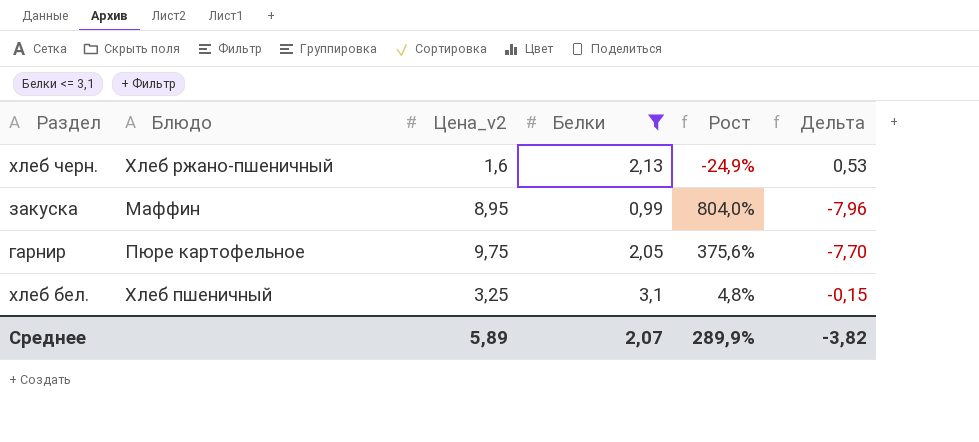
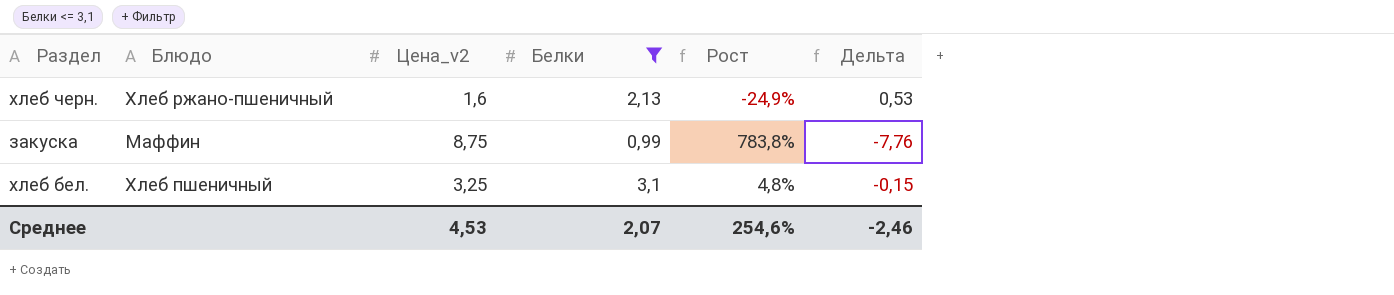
row гарнир: Пюре картофельное | 9,75 | 2,05 | 375,6% | -7,70 -> none
закуска | Цена_v2: 8,95 -> 8,75
закуска | Рост: 804,0% -> 783,8%
закуска | Дельта: -7,96 -> -7,76
Среднее | Цена_v2: 5,89 -> 4,53
Среднее | Рост: 289,9% -> 254,6%
Среднее | Дельта: -3,82 -> -2,46

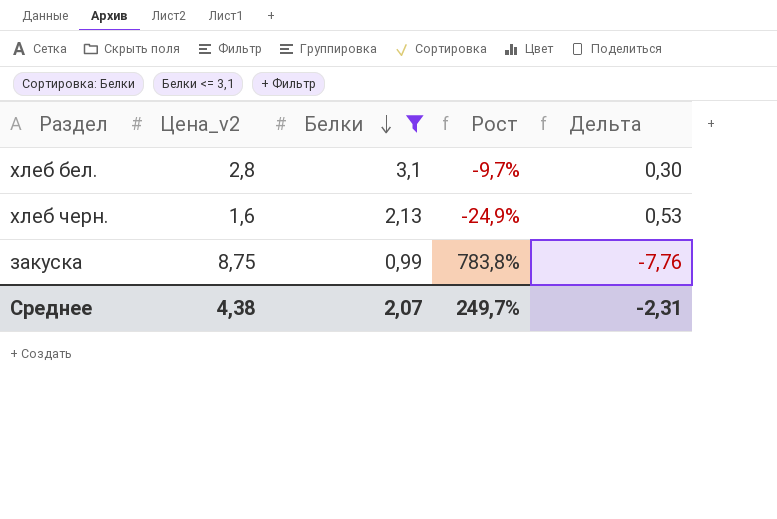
row order: none -> Белки descending
column Блюдо | position: 2 -> none
хлеб бел. | Цена_v2: 3,25 -> 2,8
хлеб бел. | Рост: 4,8% -> -9,7%
хлеб бел. | Дельта: -0,15 -> 0,30
Среднее | Цена_v2: 4,53 -> 4,38
Среднее | Рост: 254,6% -> 249,7%
Среднее | Дельта: -2,46 -> -2,31

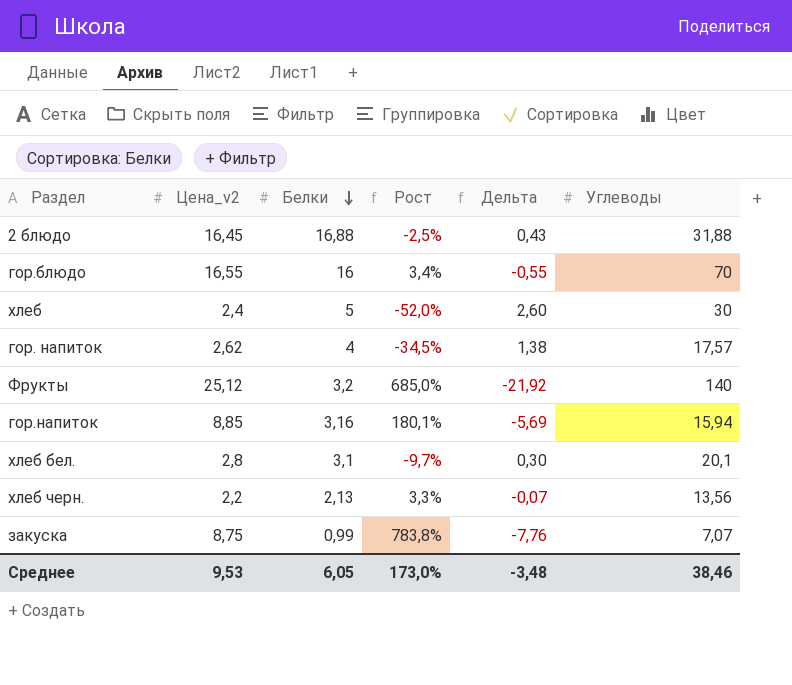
filter: Белки <= 3,1 -> none
column Углеводы | position: none -> 6
хлеб черн. | Цена_v2: 1,6 -> 2,2
хлеб черн. | Рост: -24,9% -> 3,3%
хлеб черн. | Дельта: 0,53 -> -0,07
Среднее | Цена_v2: 4,38 -> 9,53
Среднее | Белки: 2,07 -> 6,05
Среднее | Рост: 249,7% -> 173,0%
Среднее | Дельта: -2,31 -> -3,48

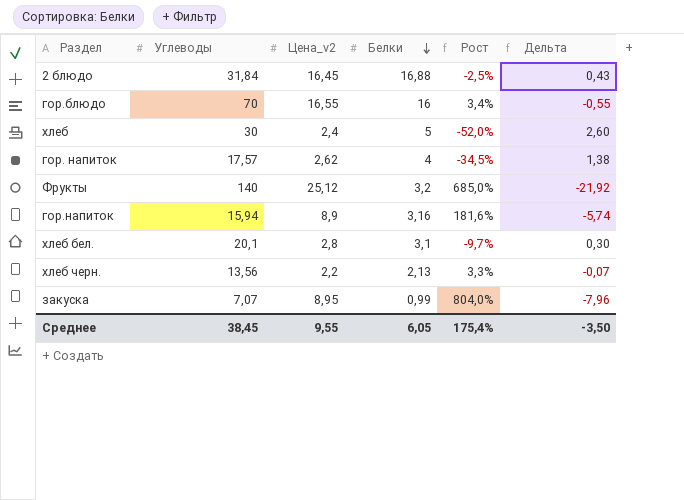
column Углеводы | position: 6 -> 2
2 блюдо | Углеводы: 31,88 -> 31,84
гор.напиток | Цена_v2: 8,85 -> 8,9
гор.напиток | Рост: 180,1% -> 181,6%
гор.напиток | Дельта: -5,69 -> -5,74
закуска | Цена_v2: 8,75 -> 8,95
закуска | Рост: 783,8% -> 804,0%
закуска | Дельта: -7,76 -> -7,96
Среднее | Углеводы: 38,46 -> 38,45
Среднее | Цена_v2: 9,53 -> 9,55
Среднее | Рост: 173,0% -> 175,4%
Среднее | Дельта: -3,48 -> -3,50

